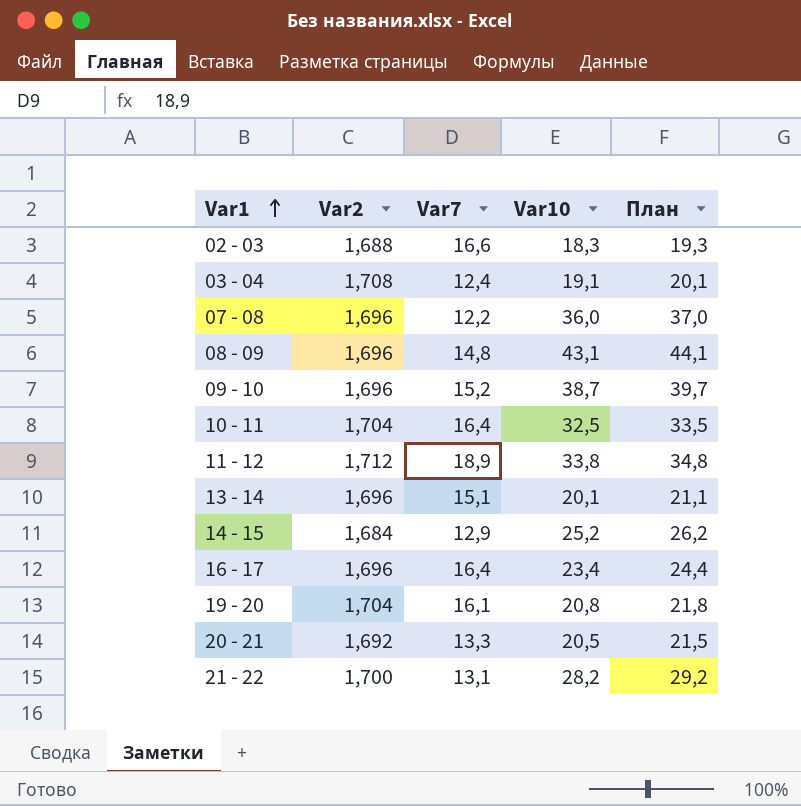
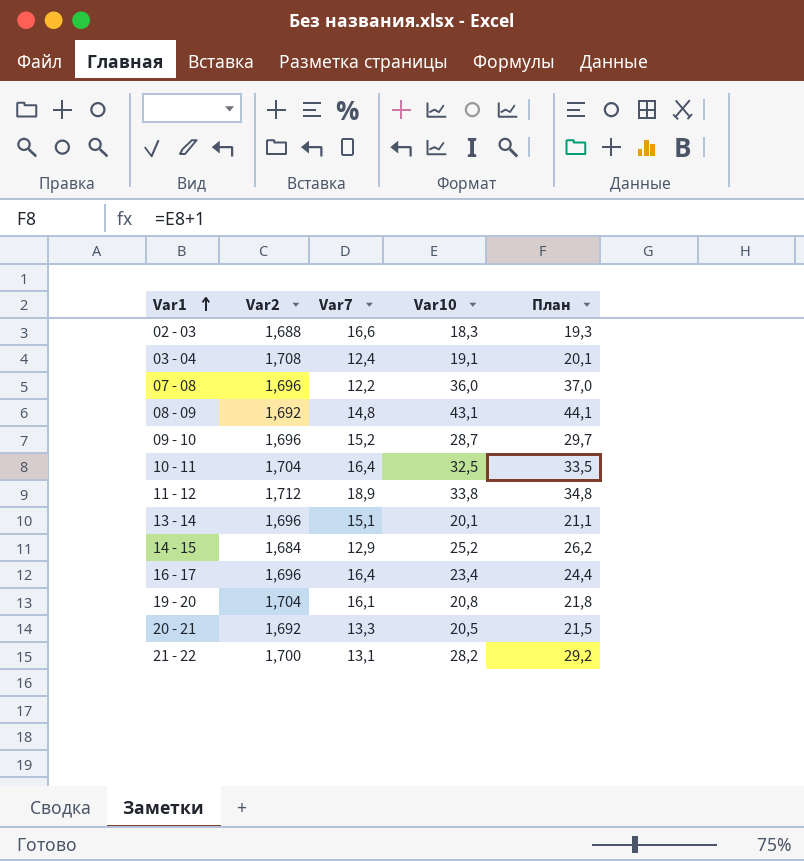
08 - 09 | Var2: 1,696 -> 1,692
09 - 10 | Var10: 38,7 -> 28,7
09 - 10 | План: 39,7 -> 29,7

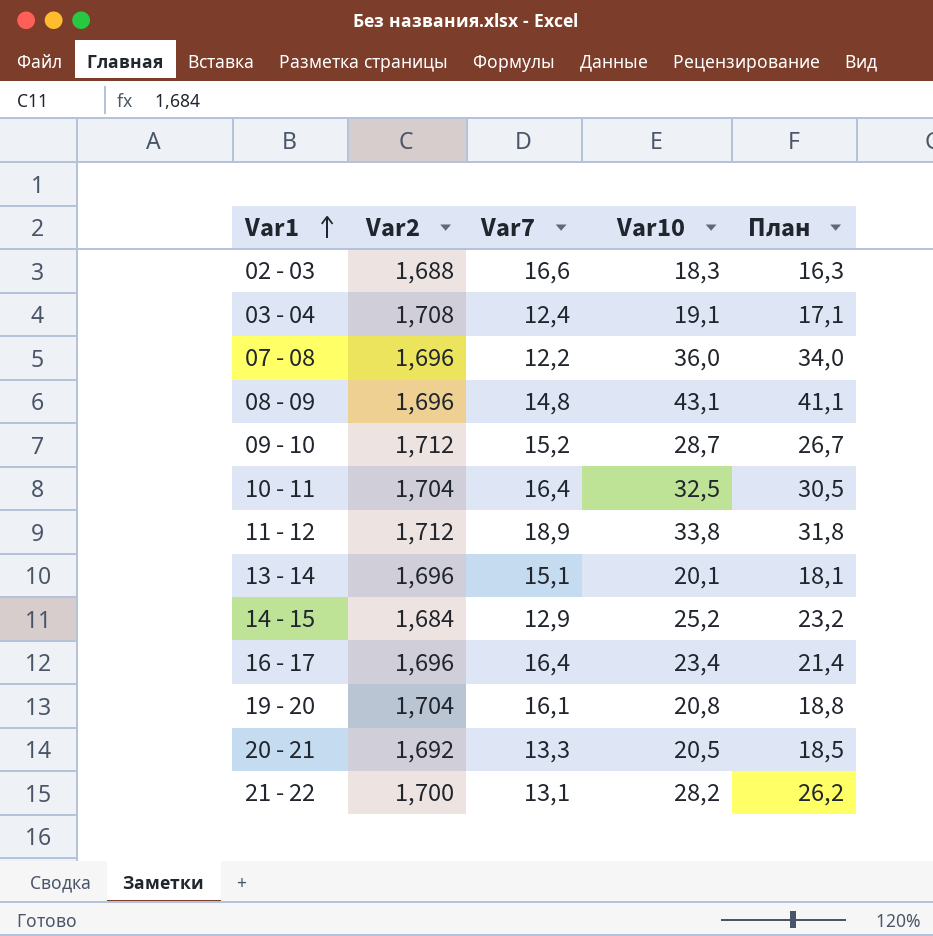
column План | formula: [Var10] + 1 -> [Var10] - 2
08 - 09 | Var2: 1,692 -> 1,696
09 - 10 | Var2: 1,696 -> 1,712

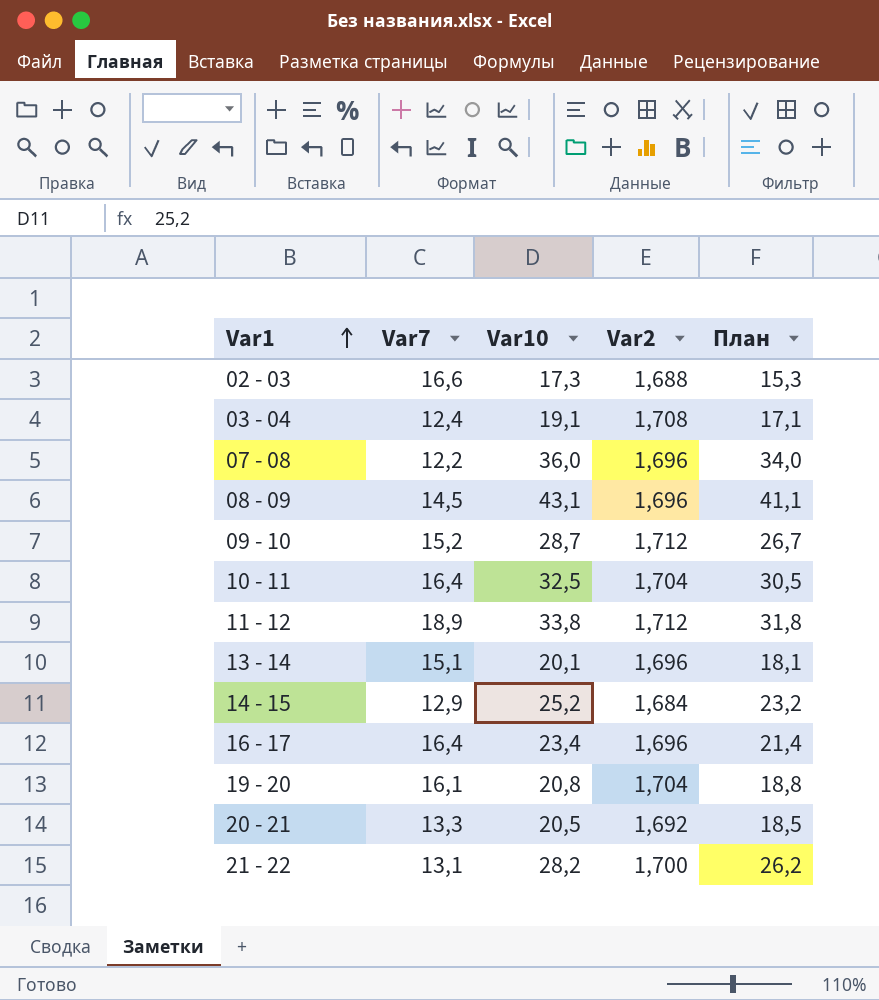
column Var2 | position: 2 -> 4
02 - 03 | Var10: 18,3 -> 17,3
02 - 03 | План: 16,3 -> 15,3
08 - 09 | Var7: 14,8 -> 14,5

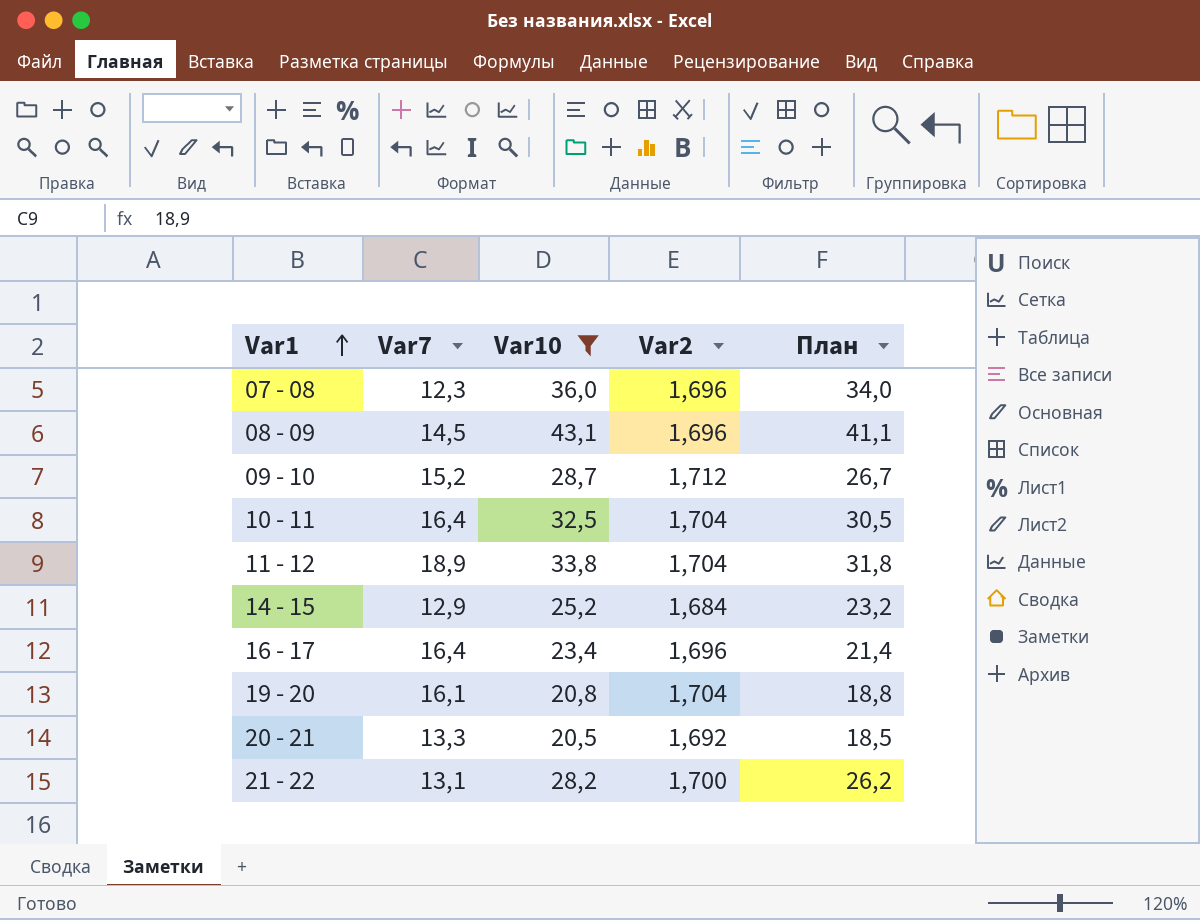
filter: none -> Var10 >= 20,5
07 - 08 | Var7: 12,2 -> 12,3
11 - 12 | Var2: 1,712 -> 1,704

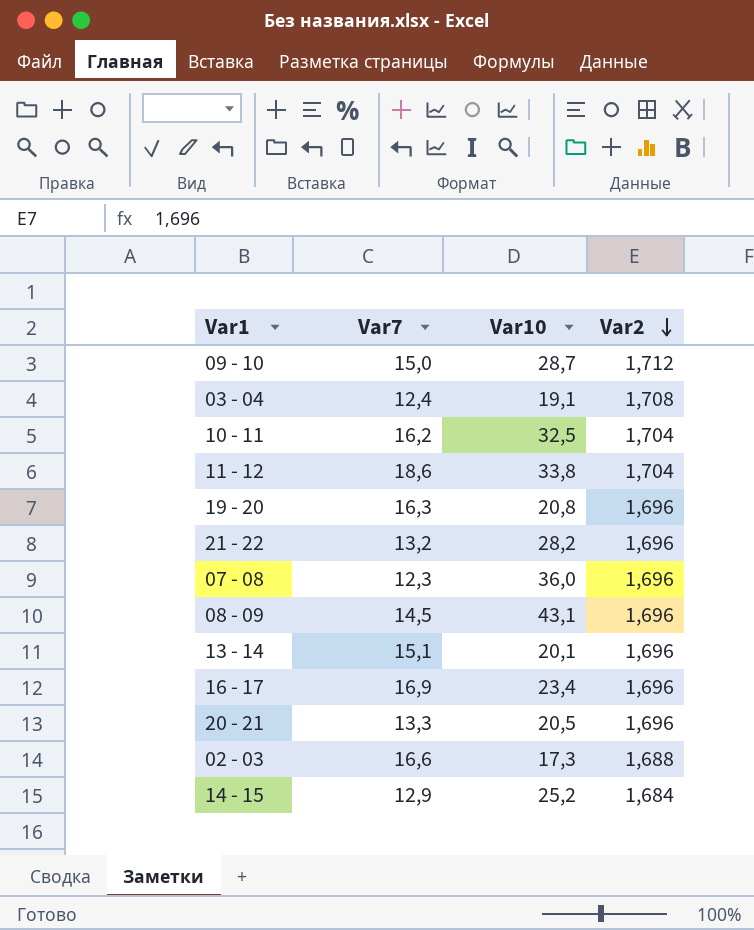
filter: Var10 >= 20,5 -> none
row order: Var1 ascending -> Var2 descending
column План | formula: [Var10] - 2 -> none
09 - 10 | Var7: 15,2 -> 15,0
10 - 11 | Var7: 16,4 -> 16,2
11 - 12 | Var7: 18,9 -> 18,6
19 - 20 | Var7: 16,1 -> 16,3
19 - 20 | Var2: 1,704 -> 1,696
21 - 22 | Var7: 13,1 -> 13,2
21 - 22 | Var2: 1,700 -> 1,696
16 - 17 | Var7: 16,4 -> 16,9
20 - 21 | Var2: 1,692 -> 1,696

